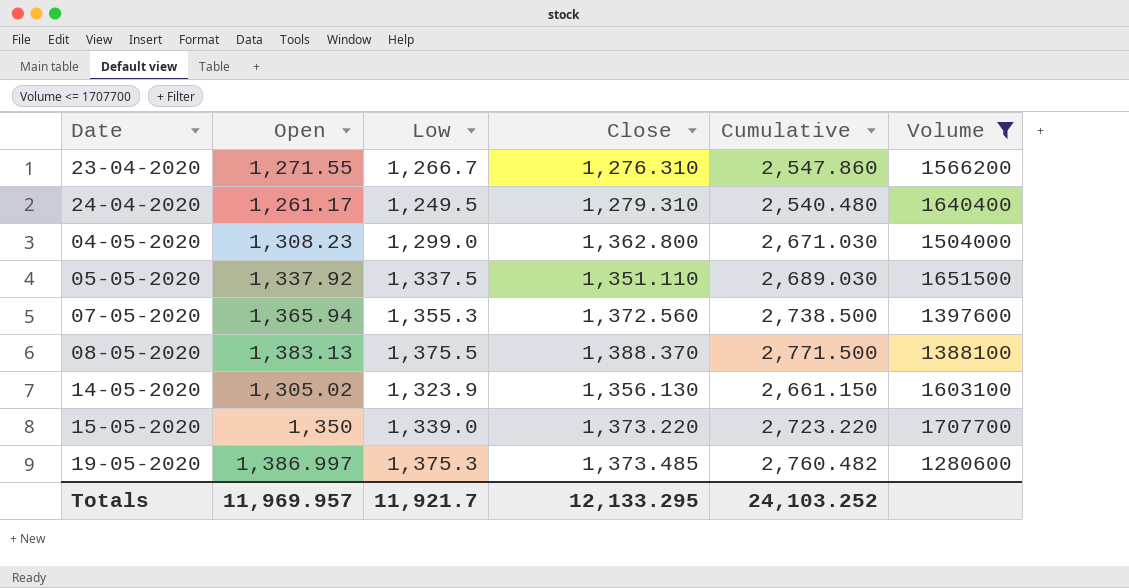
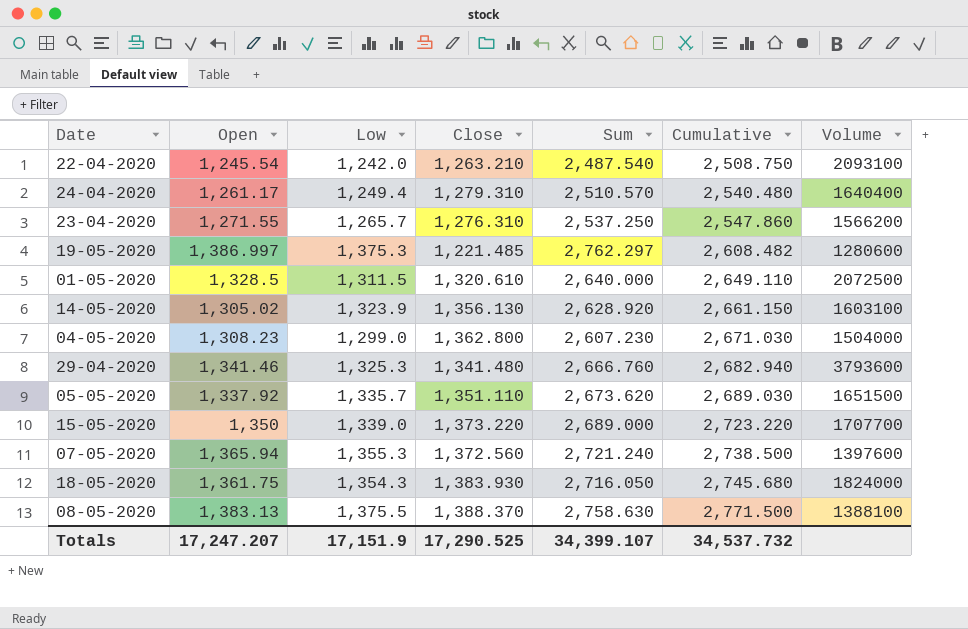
filter: Volume <= 1707700 -> none
row order: Date ascending -> Cumulative ascending
column Sum | formula: none -> [Open] + [Low]
24-04-2020 | Low: 1,249.5 -> 1,249.4
23-04-2020 | Low: 1,266.7 -> 1,265.7
19-05-2020 | Close: 1,373.485 -> 1,221.485
19-05-2020 | Cumulative: 2,760.482 -> 2,608.482
05-05-2020 | Low: 1,337.5 -> 1,335.7
Totals | Open: 11,969.957 -> 17,247.207
Totals | Low: 11,921.7 -> 17,151.9
Totals | Close: 12,133.295 -> 17,290.525
Totals | Cumulative: 24,103.252 -> 34,537.732

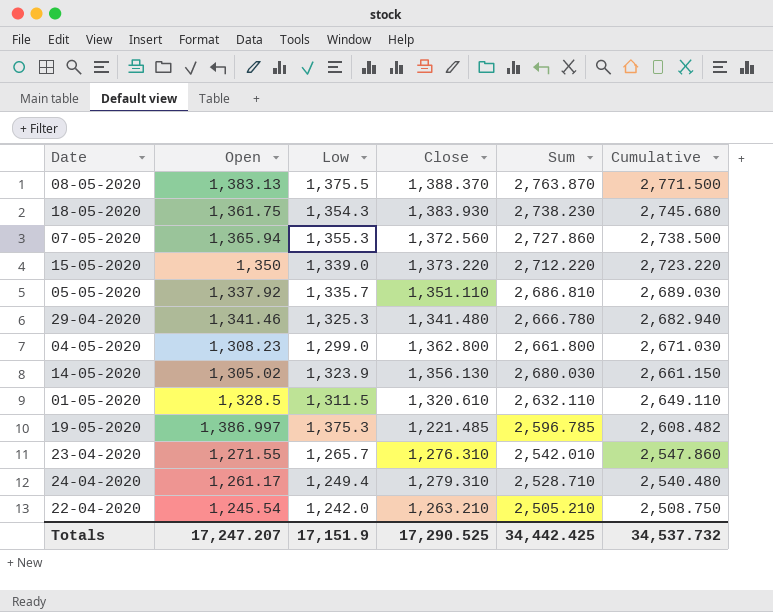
row order: Cumulative ascending -> Cumulative descending
column Volume | position: 7 -> none
column Sum | formula: [Open] + [Low] -> [Low] + [Close]
Totals | Sum: 34,399.107 -> 34,442.425

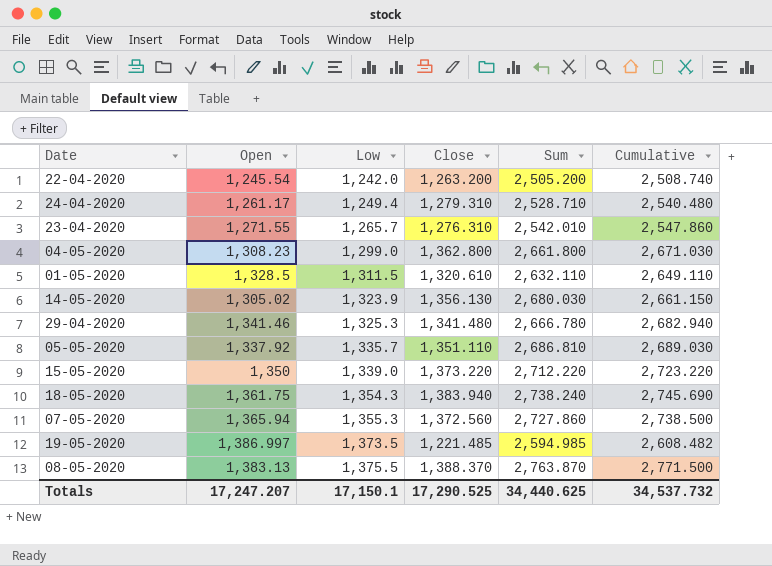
row order: Cumulative descending -> Low ascending
22-04-2020 | Close: 1,263.210 -> 1,263.200
22-04-2020 | Sum: 2,505.210 -> 2,505.200
22-04-2020 | Cumulative: 2,508.750 -> 2,508.740
18-05-2020 | Close: 1,383.930 -> 1,383.940
18-05-2020 | Sum: 2,738.230 -> 2,738.240
18-05-2020 | Cumulative: 2,745.680 -> 2,745.690
19-05-2020 | Low: 1,375.3 -> 1,373.5
19-05-2020 | Sum: 2,596.785 -> 2,594.985
Totals | Low: 17,151.9 -> 17,150.1
Totals | Sum: 34,442.425 -> 34,440.625

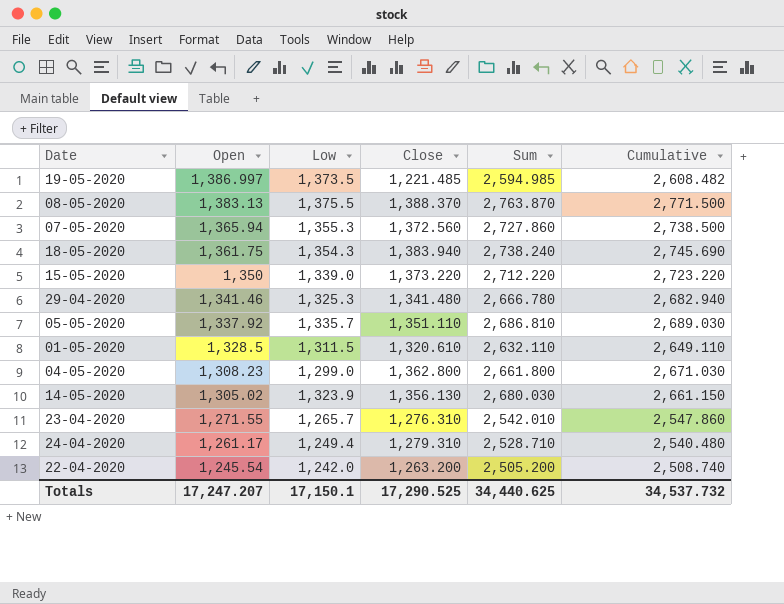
row order: Low ascending -> Open descending

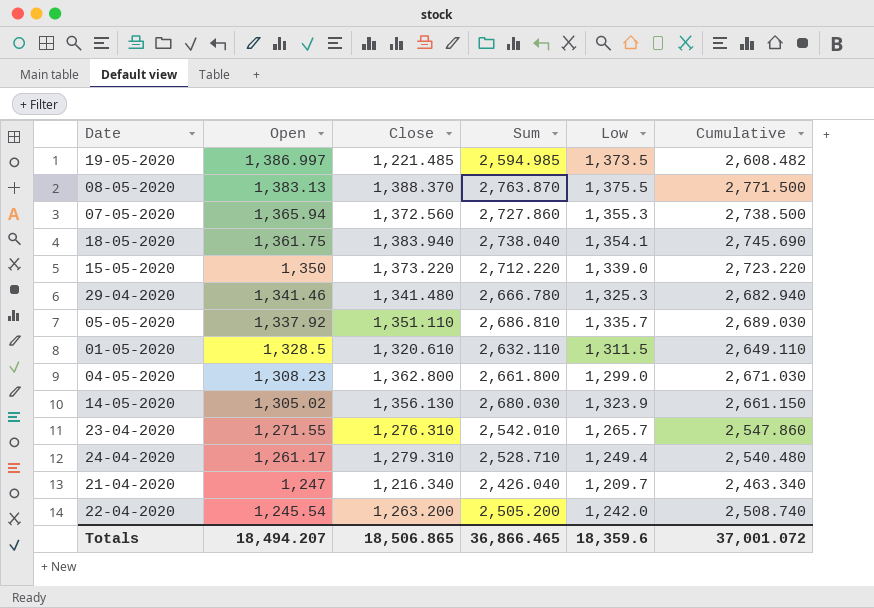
column Low | position: 3 -> 5
18-05-2020 | Sum: 2,738.240 -> 2,738.040
18-05-2020 | Low: 1,354.3 -> 1,354.1
row 21-04-2020: none -> 1,247 | 1,216.340 | 2,426.040 | 1,209.7 | 2,463.340
Totals | Open: 17,247.207 -> 18,494.207
Totals | Close: 17,290.525 -> 18,506.865
Totals | Sum: 34,440.625 -> 36,866.465
Totals | Low: 17,150.1 -> 18,359.6
Totals | Cumulative: 34,537.732 -> 37,001.072

